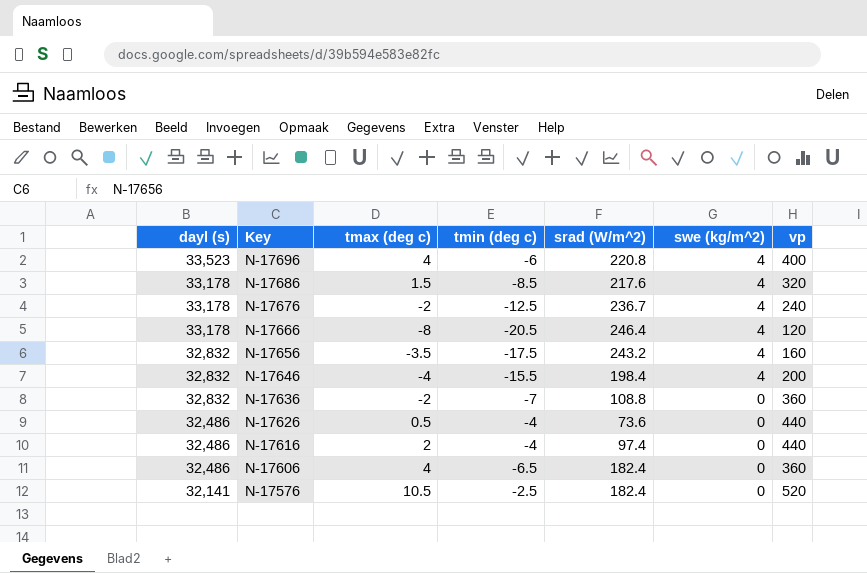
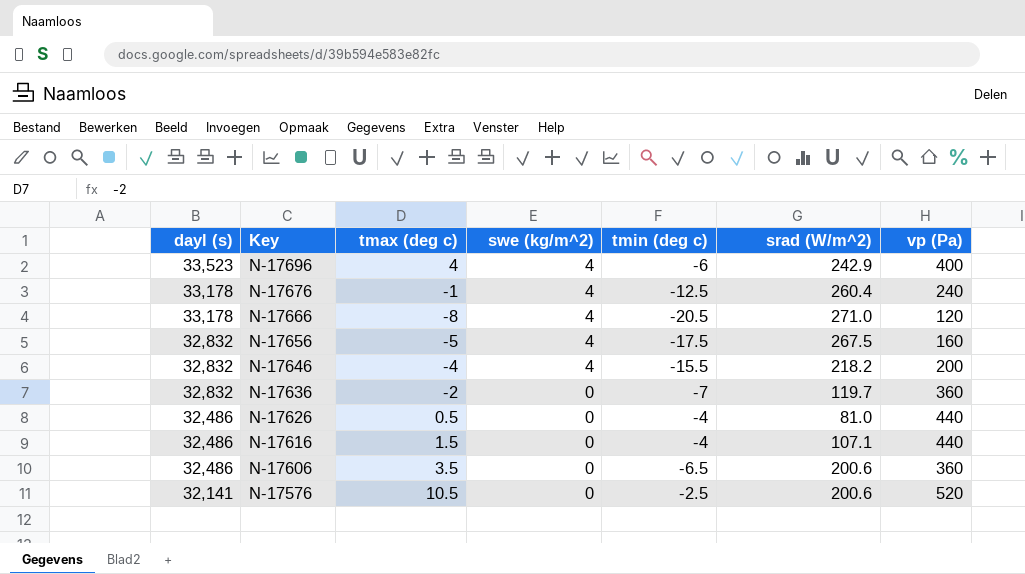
column swe (kg/m^2) | position: 6 -> 4
column name: vp -> vp (Pa)
row N-17686: 33,178 | 1.5 | -8.5 | 217.6 | 4 | 320 -> none
N-17696 | srad (W/m^2): 220.8 -> 242.9
N-17676 | tmax (deg c): -2 -> -1
N-17676 | srad (W/m^2): 236.7 -> 260.4
N-17666 | srad (W/m^2): 246.4 -> 271.0
N-17656 | tmax (deg c): -3.5 -> -5
N-17656 | srad (W/m^2): 243.2 -> 267.5
N-17646 | srad (W/m^2): 198.4 -> 218.2
N-17636 | srad (W/m^2): 108.8 -> 119.7
N-17626 | srad (W/m^2): 73.6 -> 81.0
N-17616 | tmax (deg c): 2 -> 1.5
N-17616 | srad (W/m^2): 97.4 -> 107.1
N-17606 | tmax (deg c): 4 -> 3.5
N-17606 | srad (W/m^2): 182.4 -> 200.6
N-17576 | srad (W/m^2): 182.4 -> 200.6

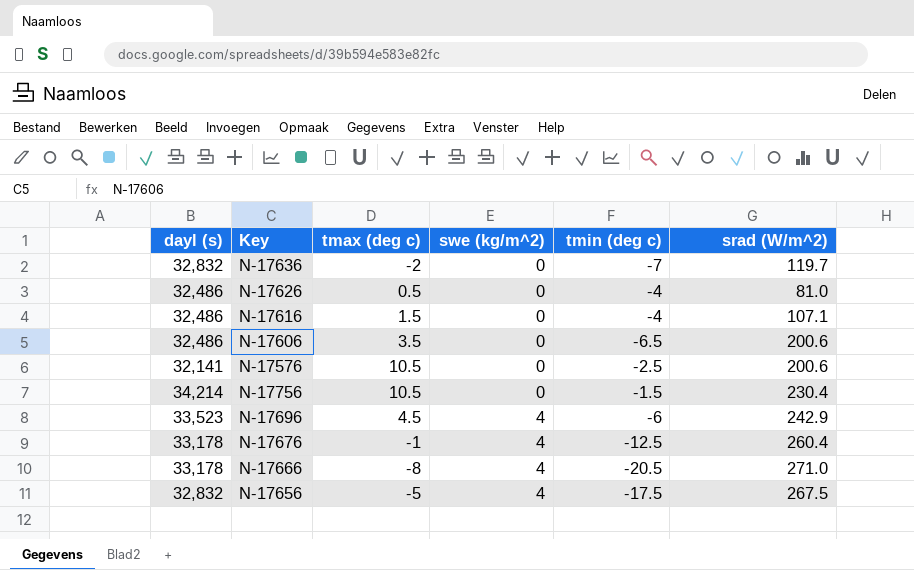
row order: dayl (s) descending -> swe (kg/m^2) ascending
column vp (Pa) | position: 7 -> none
row N-17646: 32,832 | -4 | 4 | -15.5 | 218.2 | 200 -> none
row N-17756: none -> 34,214 | 10.5 | 0 | -1.5 | 230.4
N-17696 | tmax (deg c): 4 -> 4.5

